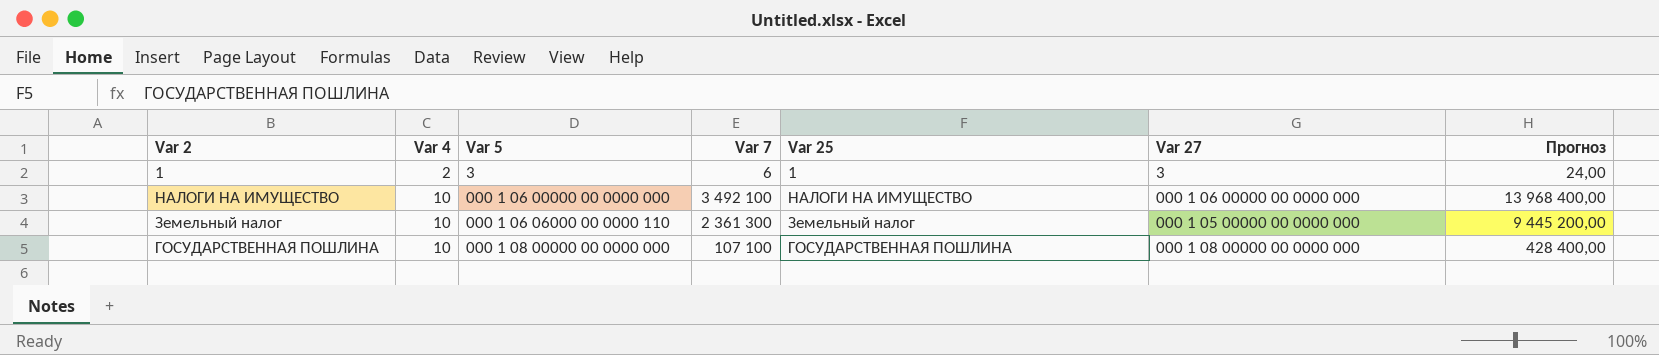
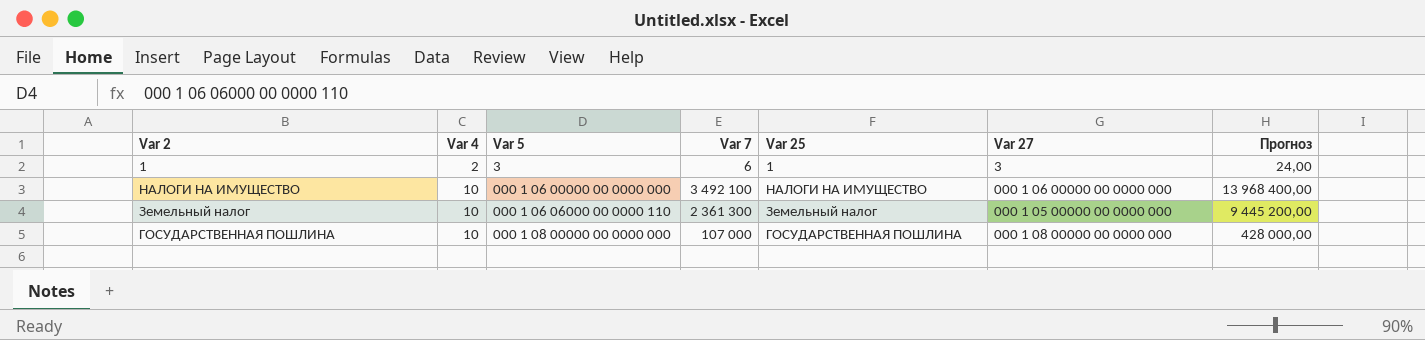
ГОСУДАРСТВЕННАЯ ПОШЛИНА | Var 7: 107 100 -> 107 000
ГОСУДАРСТВЕННАЯ ПОШЛИНА | Прогноз: 428 400,00 -> 428 000,00

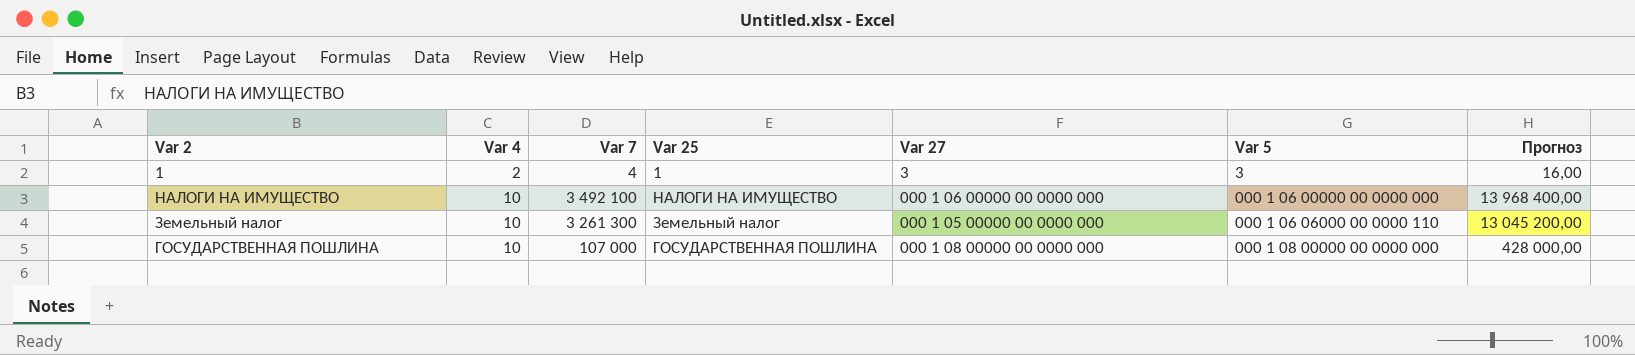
column Var 5 | position: 3 -> 6
1 | Var 7: 6 -> 4
1 | Прогноз: 24,00 -> 16,00
Земельный налог | Var 7: 2 361 300 -> 3 261 300
Земельный налог | Прогноз: 9 445 200,00 -> 13 045 200,00

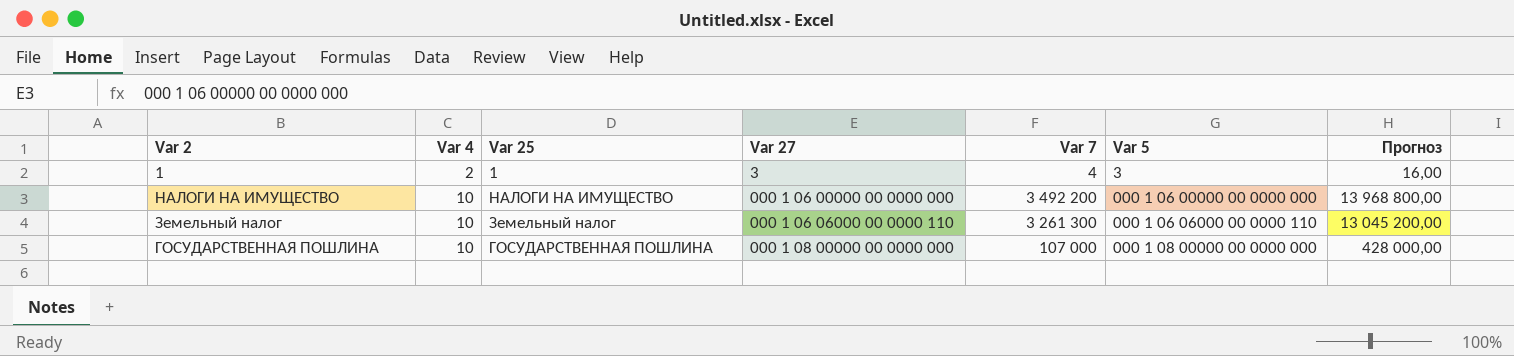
column Var 7 | position: 3 -> 5
НАЛОГИ НА ИМУЩЕСТВО | Var 7: 3 492 100 -> 3 492 200
НАЛОГИ НА ИМУЩЕСТВО | Прогноз: 13 968 400,00 -> 13 968 800,00
Земельный налог | Var 27: 000 1 05 00000 00 0000 000 -> 000 1 06 06000 00 0000 110

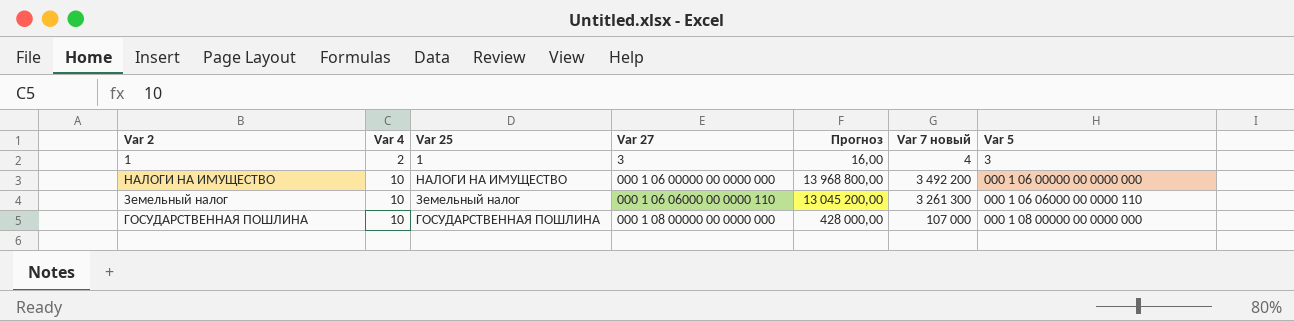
column Прогноз | position: 7 -> 5
column name: Var 7 -> Var 7 новый

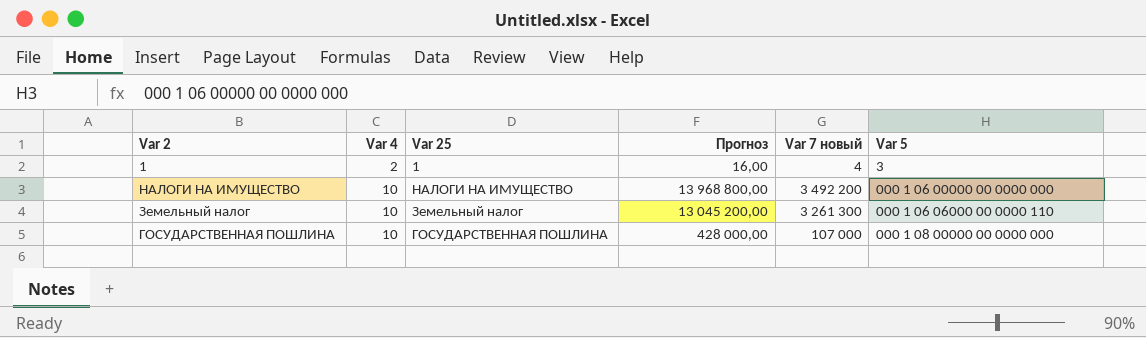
column Var 27 | position: 4 -> none

